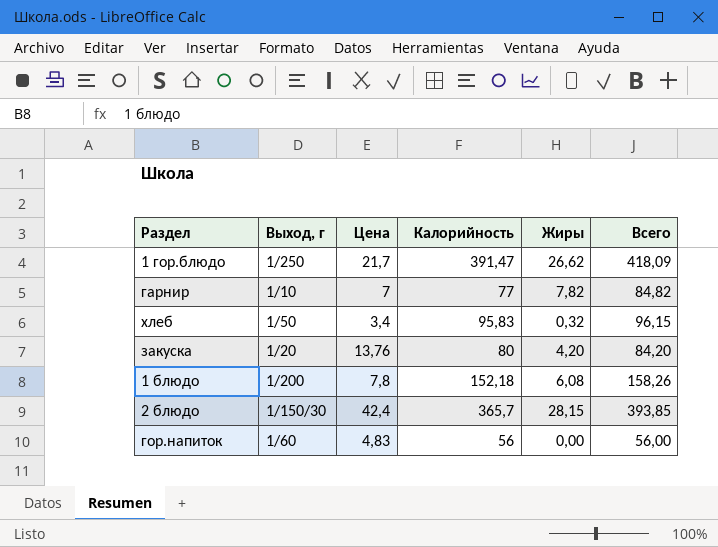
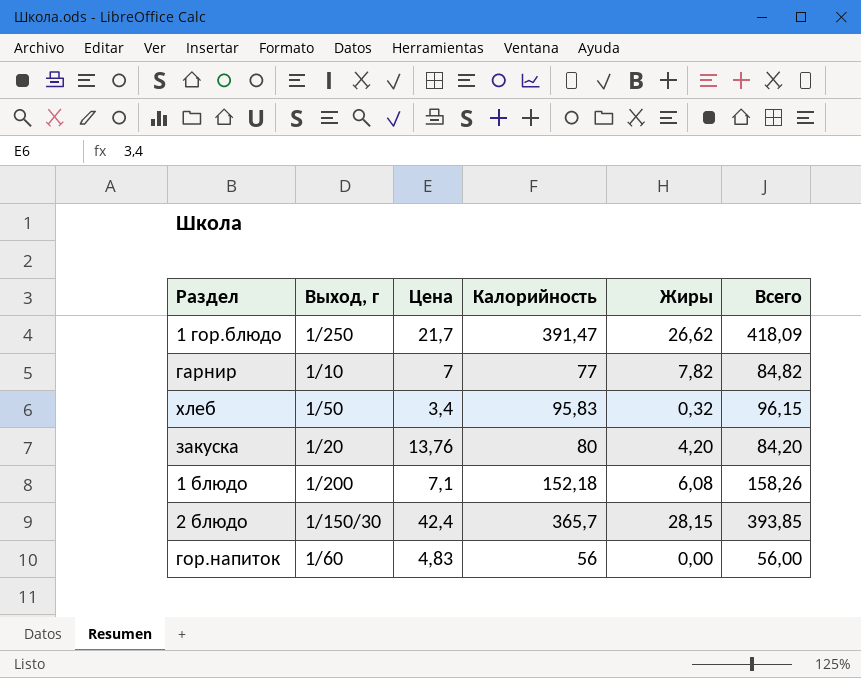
1 блюдо | Цена: 7,8 -> 7,1

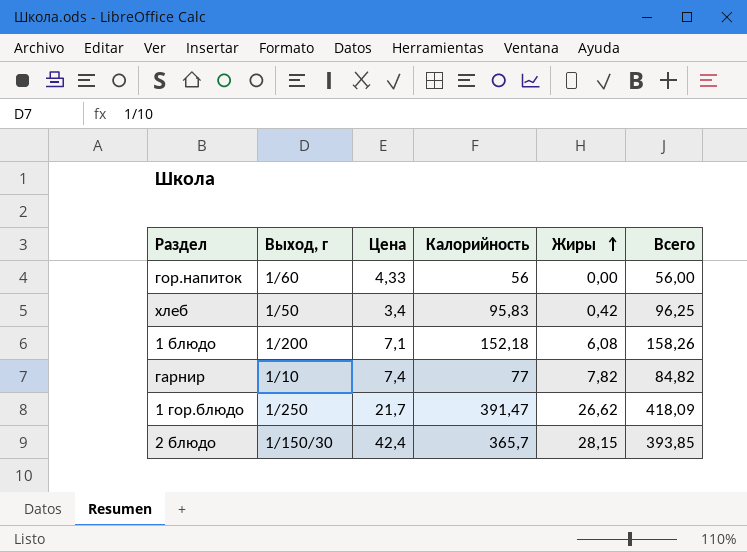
row order: none -> Жиры ascending
row закуска: 1/20 | 13,76 | 80 | 4,20 | 84,20 -> none
гор.напиток | Цена: 4,83 -> 4,33
хлеб | Жиры: 0,32 -> 0,42
хлеб | Всего: 96,15 -> 96,25
гарнир | Цена: 7 -> 7,4

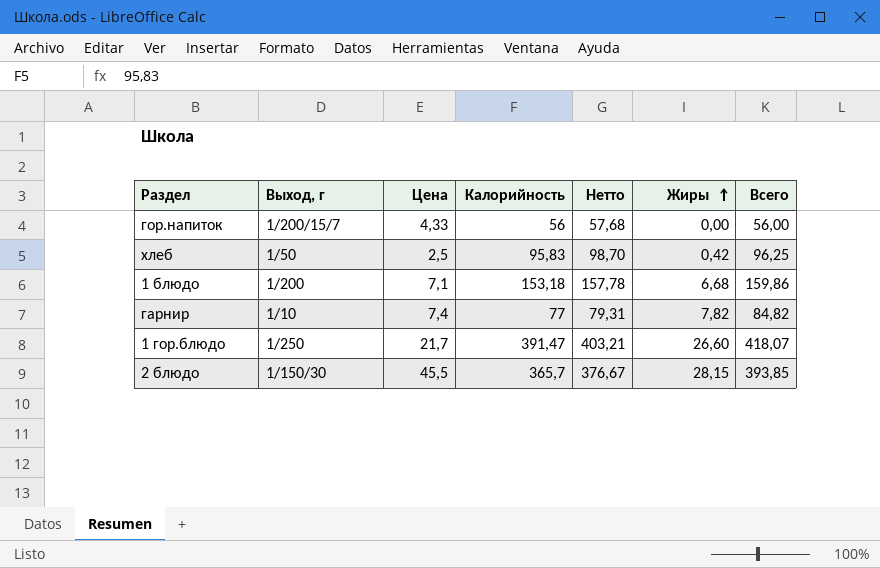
column Нетто | formula: none -> [Калорийность] * 1,03
гор.напиток | Выход, г: 1/60 -> 1/200/15/7
хлеб | Цена: 3,4 -> 2,5
1 блюдо | Калорийность: 152,18 -> 153,18
1 блюдо | Жиры: 6,08 -> 6,68
1 блюдо | Всего: 158,26 -> 159,86
1 гор.блюдо | Жиры: 26,62 -> 26,60
1 гор.блюдо | Всего: 418,09 -> 418,07
2 блюдо | Цена: 42,4 -> 45,5

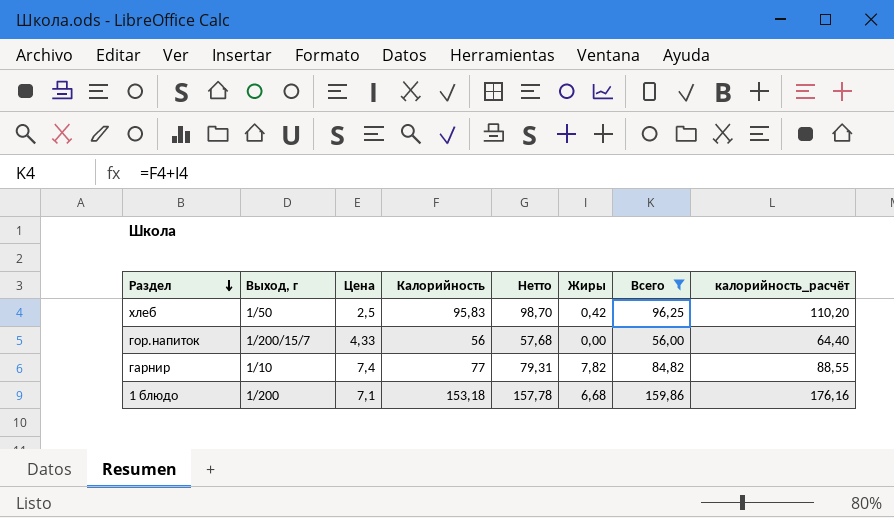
filter: none -> Всего <= 159,86
row order: Жиры ascending -> Раздел descending
column калорийность_расчёт | formula: none -> [Калорийность] * 1,15

